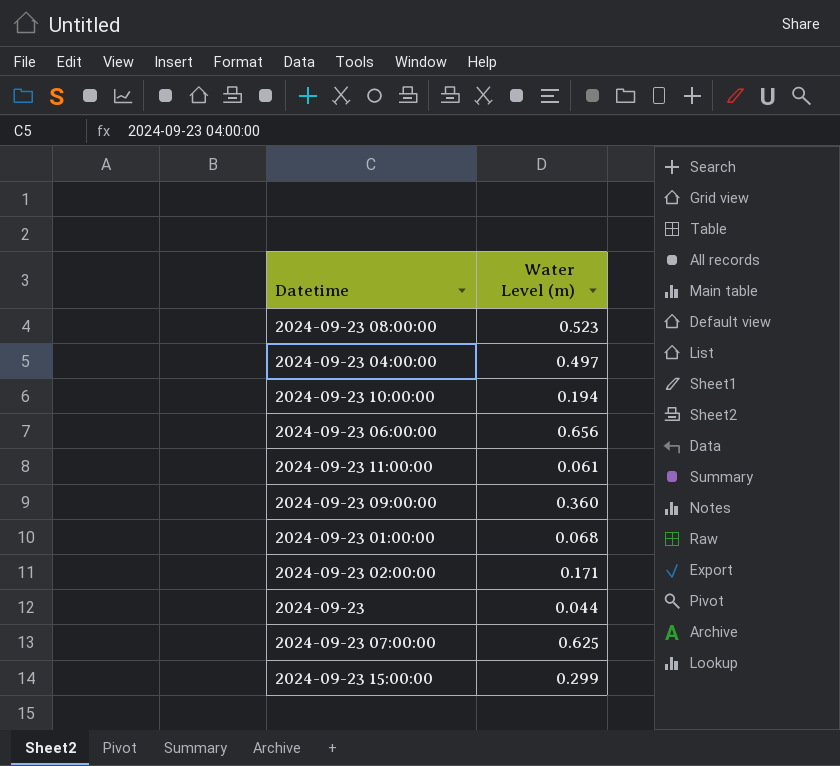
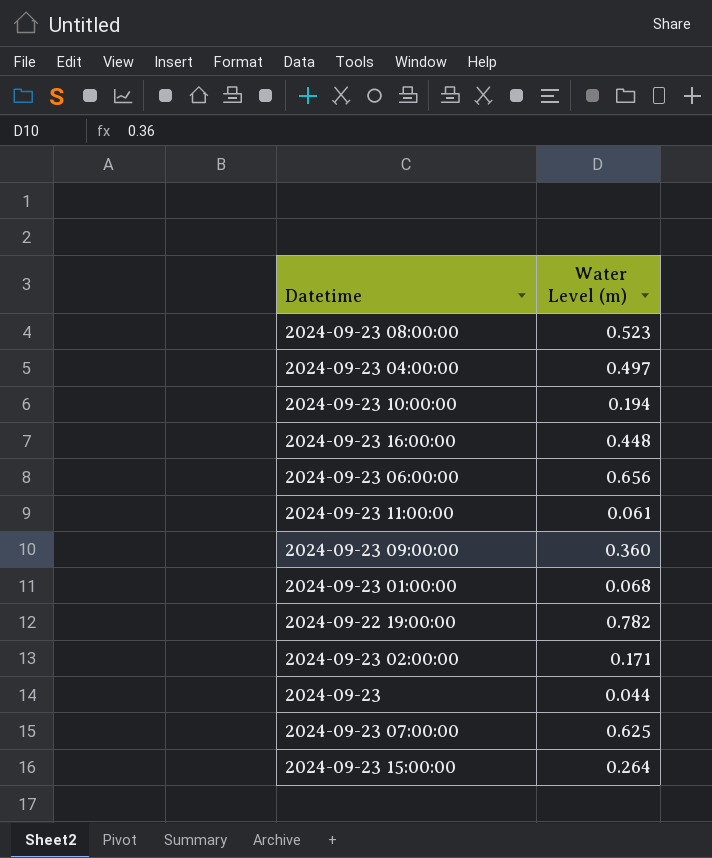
row 2024-09-23 16:00:00: none -> 0.448
row 2024-09-22 19:00:00: none -> 0.782
2024-09-23 15:00:00 | Water Level (m): 0.299 -> 0.264

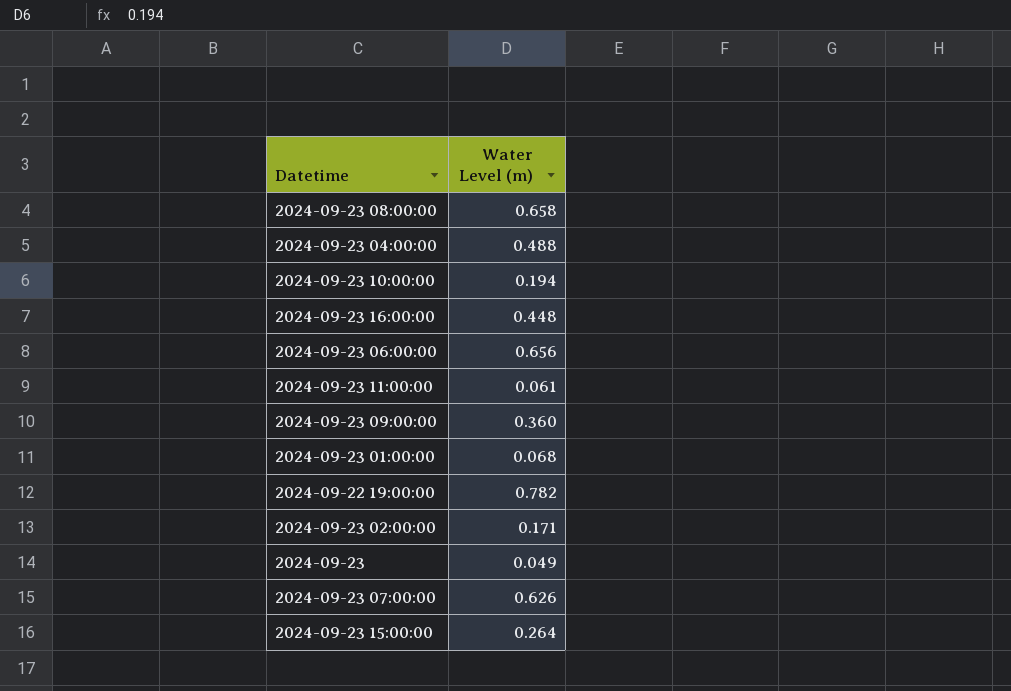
2024-09-23 08:00:00 | Water Level (m): 0.523 -> 0.658
2024-09-23 04:00:00 | Water Level (m): 0.497 -> 0.488
2024-09-23 | Water Level (m): 0.044 -> 0.049
2024-09-23 07:00:00 | Water Level (m): 0.625 -> 0.626

